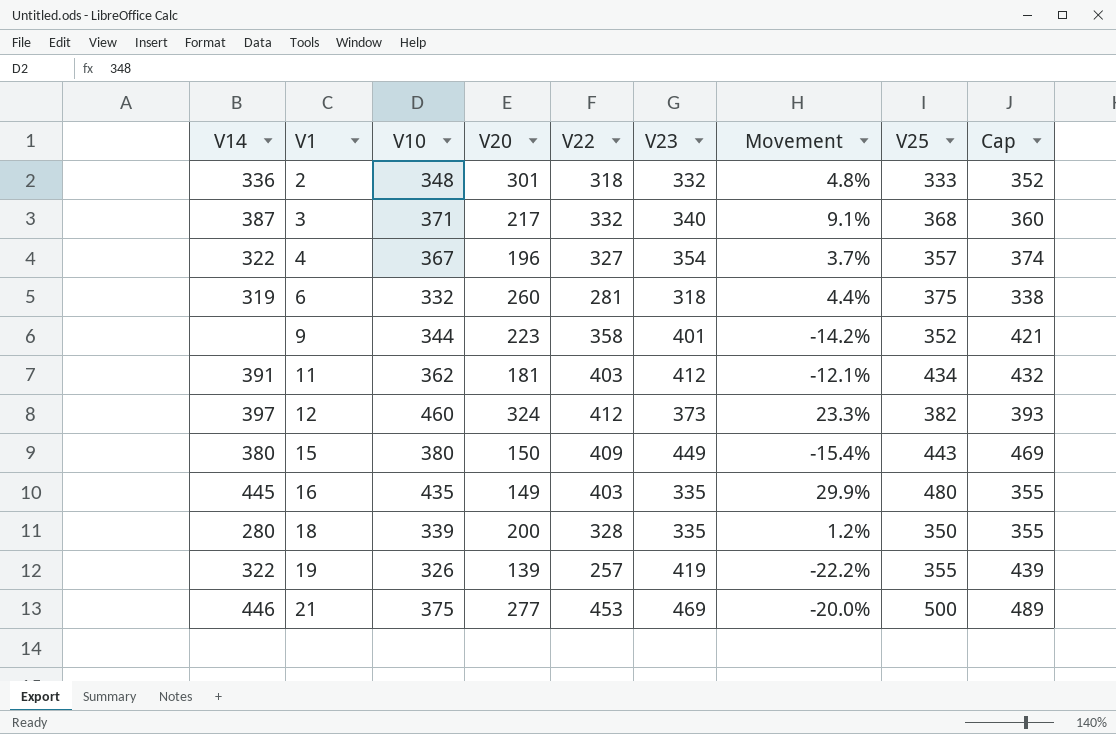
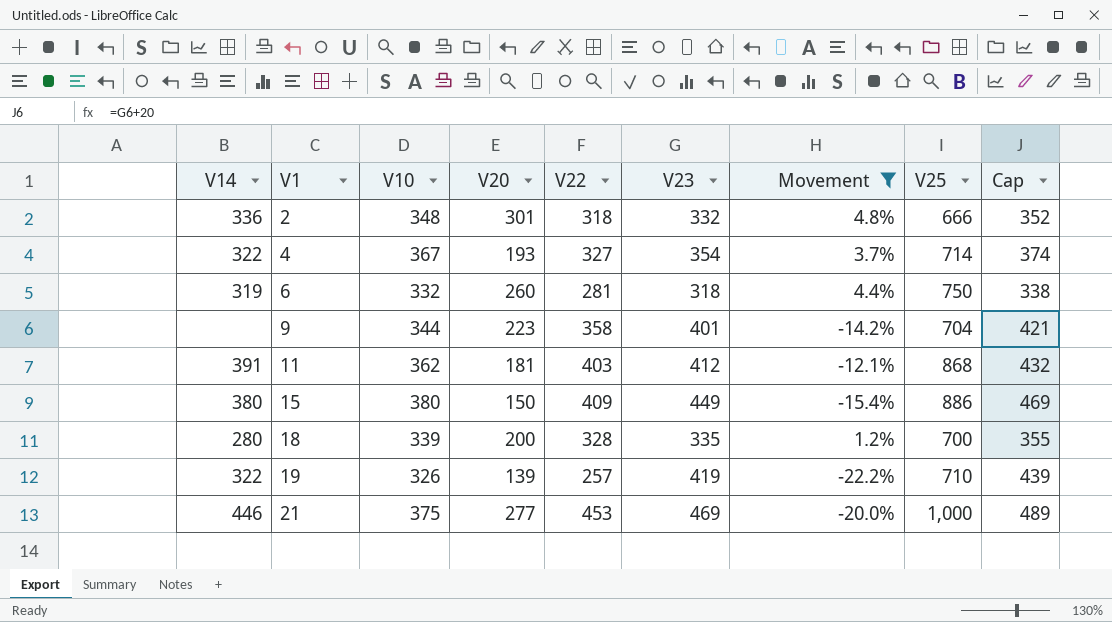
filter: none -> Movement <= 4.8%
2 | V25: 333 -> 666
4 | V20: 196 -> 193
4 | V25: 357 -> 714
6 | V25: 375 -> 750
9 | V25: 352 -> 704
11 | V25: 434 -> 868
15 | V25: 443 -> 886
18 | V25: 350 -> 700
19 | V25: 355 -> 710
21 | V25: 500 -> 1,000

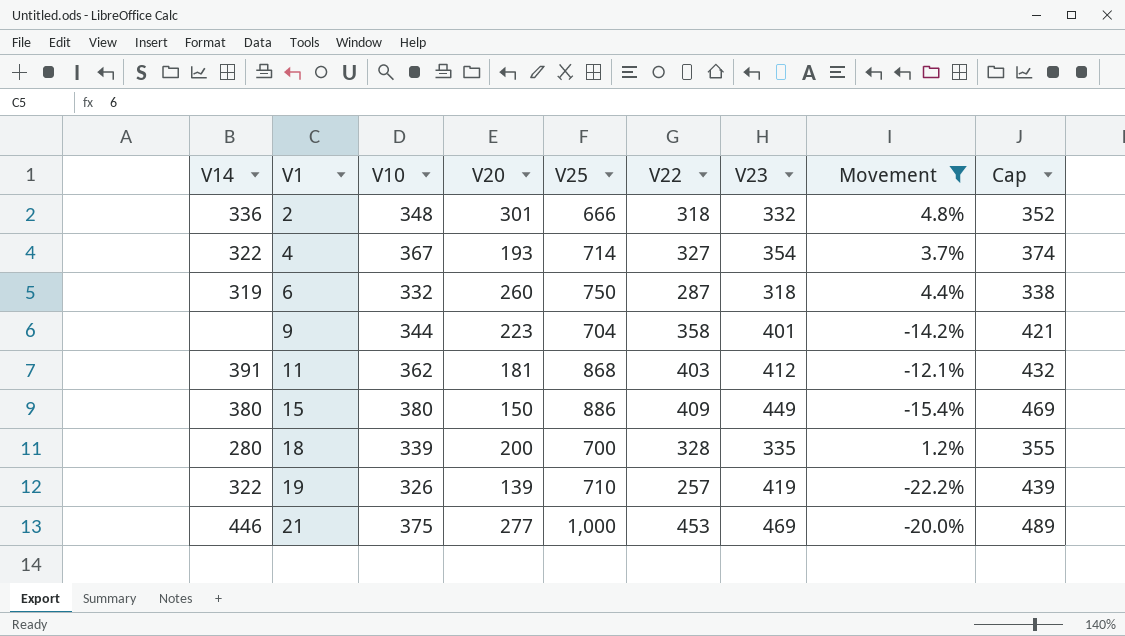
column V25 | position: 8 -> 5
6 | V22: 281 -> 287

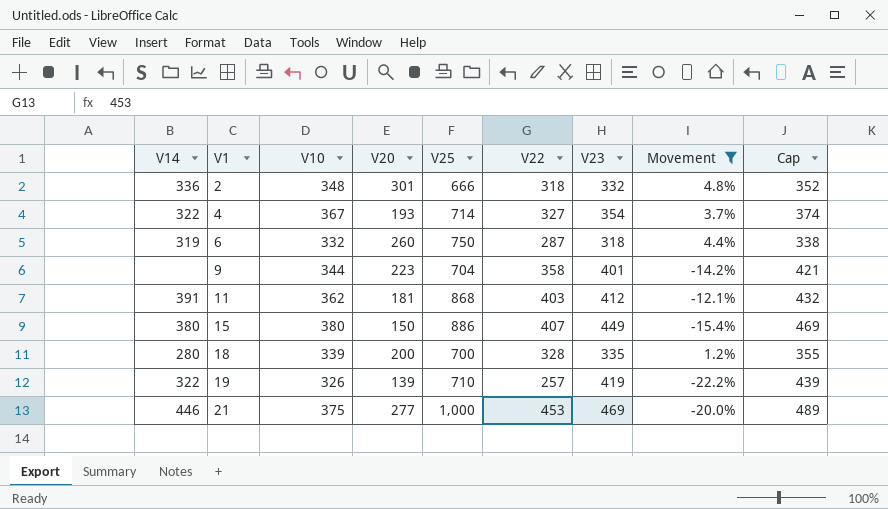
15 | V22: 409 -> 407

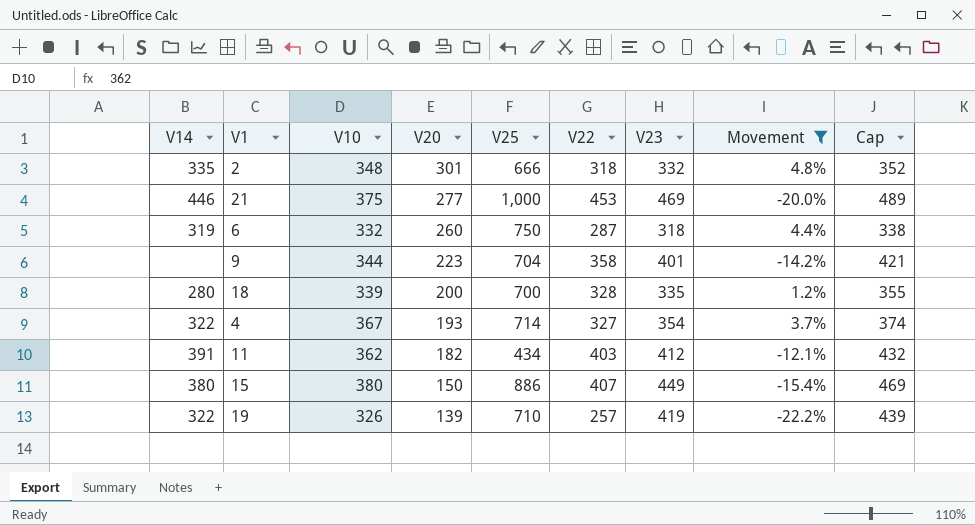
row order: V1 ascending -> V20 descending
2 | V14: 336 -> 335
11 | V20: 181 -> 182
11 | V25: 868 -> 434

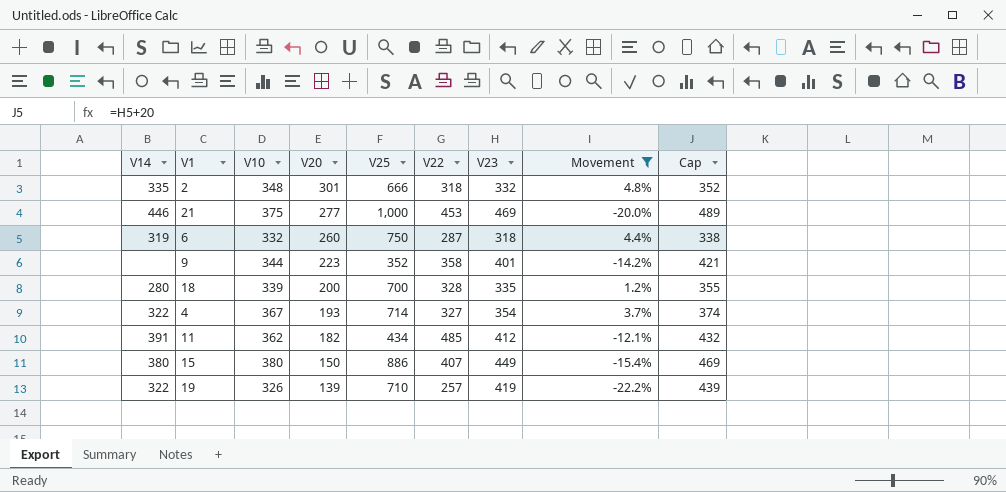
9 | V25: 704 -> 352
11 | V22: 403 -> 485

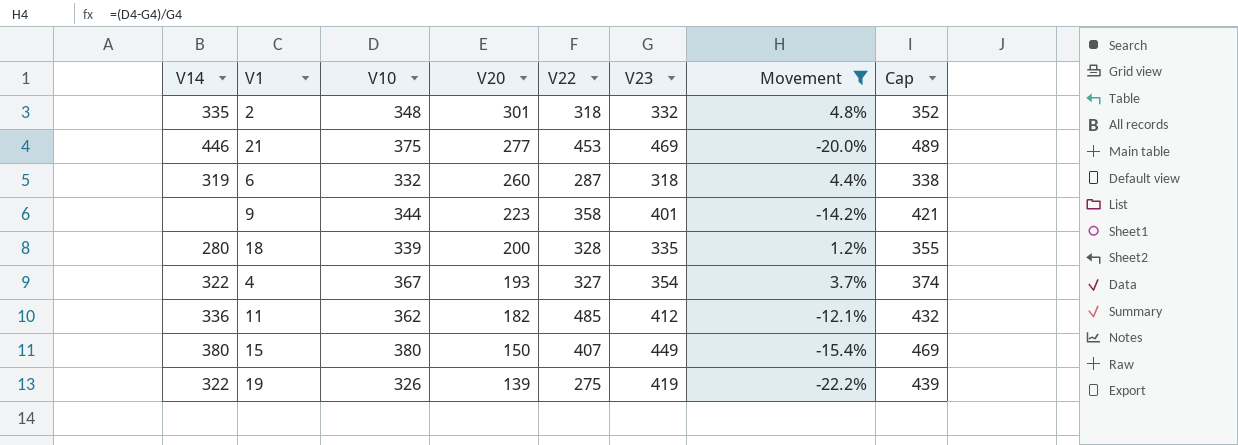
column V25 | position: 5 -> none
11 | V14: 391 -> 336
19 | V22: 257 -> 275

